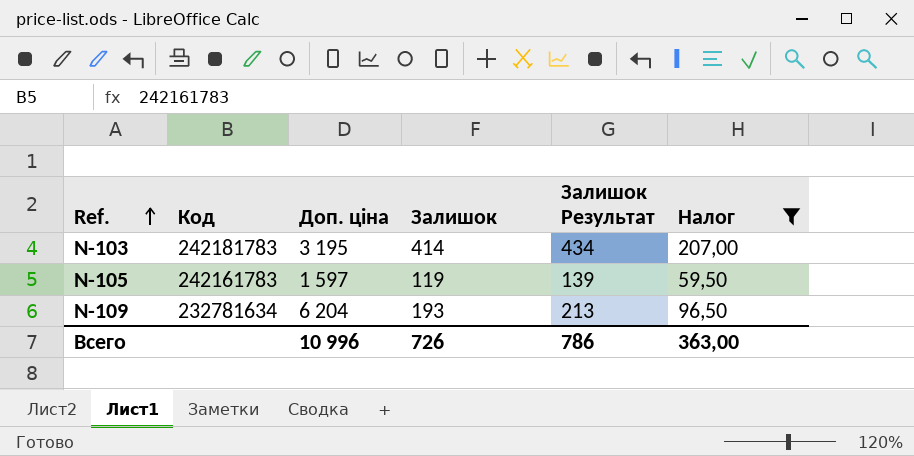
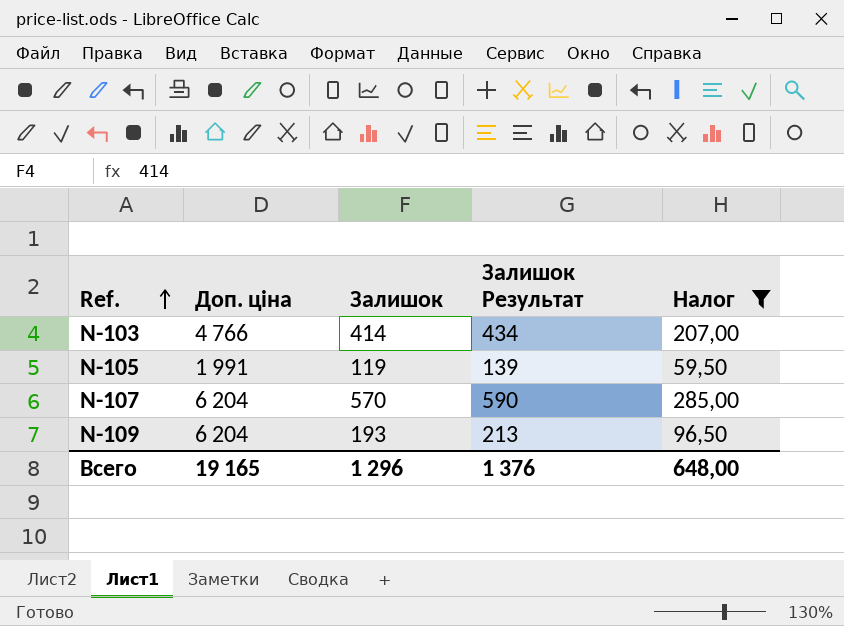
column Код | position: 2 -> none
N-103 | Доп. ціна: 3 195 -> 4 766
N-105 | Доп. ціна: 1 597 -> 1 991
row N-107: none -> 6 204 | 570 | 590 | 285,00
Всего | Доп. ціна: 10 996 -> 19 165
Всего | Залишок: 726 -> 1 296
Всего | Залишок Результат: 786 -> 1 376
Всего | Налог: 363,00 -> 648,00

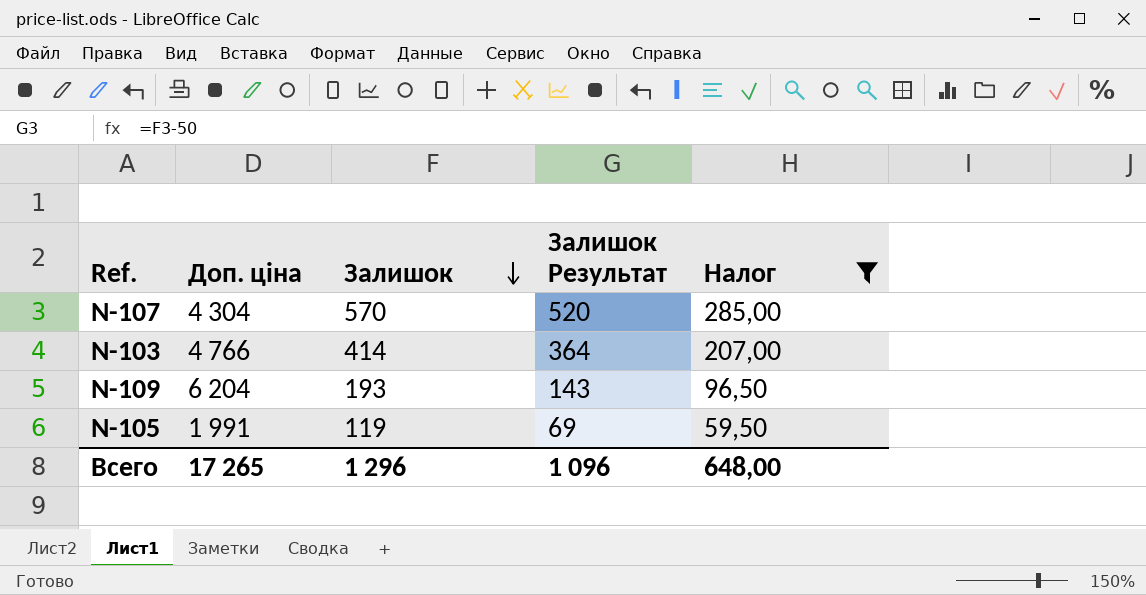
row order: Ref. ascending -> Залишок descending
column Залишок Результат | formula: [Залишок] + 20 -> [Залишок] - 50
N-107 | Доп. ціна: 6 204 -> 4 304
Всего | Доп. ціна: 19 165 -> 17 265
Всего | Залишок Результат: 1 376 -> 1 096

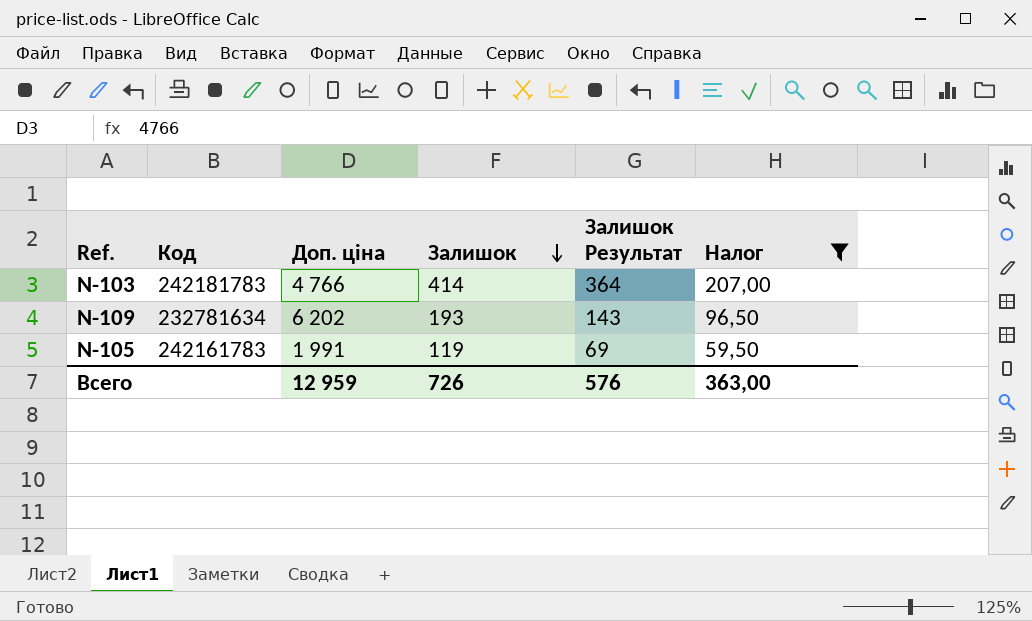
column Код | position: none -> 2
row N-107: 4 304 | 570 | 520 | 285,00 -> none
N-109 | Доп. ціна: 6 204 -> 6 202
Всего | Доп. ціна: 17 265 -> 12 959
Всего | Залишок: 1 296 -> 726
Всего | Залишок Результат: 1 096 -> 576
Всего | Налог: 648,00 -> 363,00

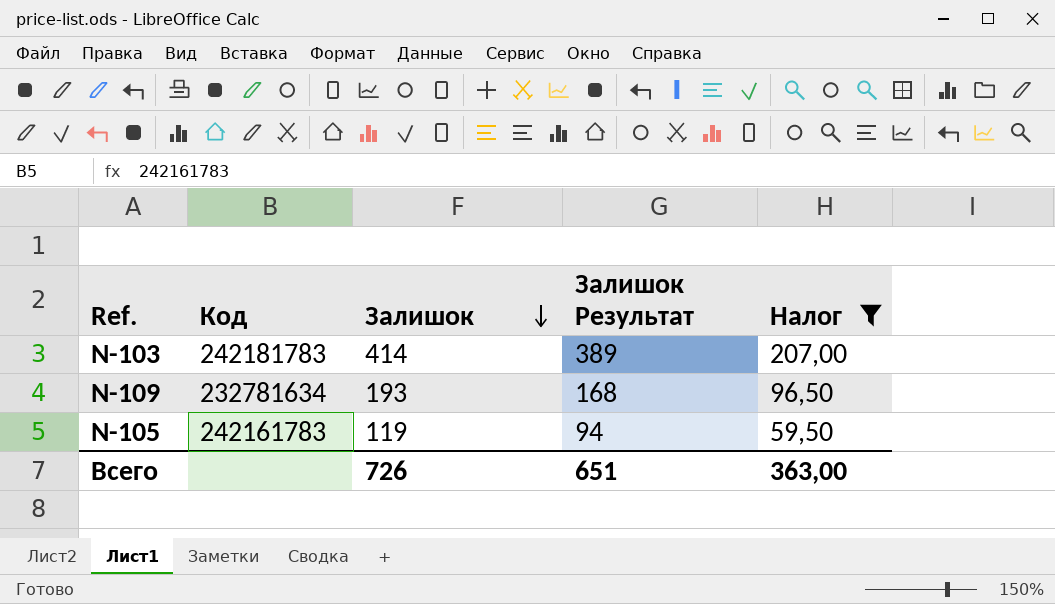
column Доп. ціна | position: 3 -> none
column Залишок Результат | formula: [Залишок] - 50 -> [Залишок] - 25
Всего | Залишок Результат: 576 -> 651

